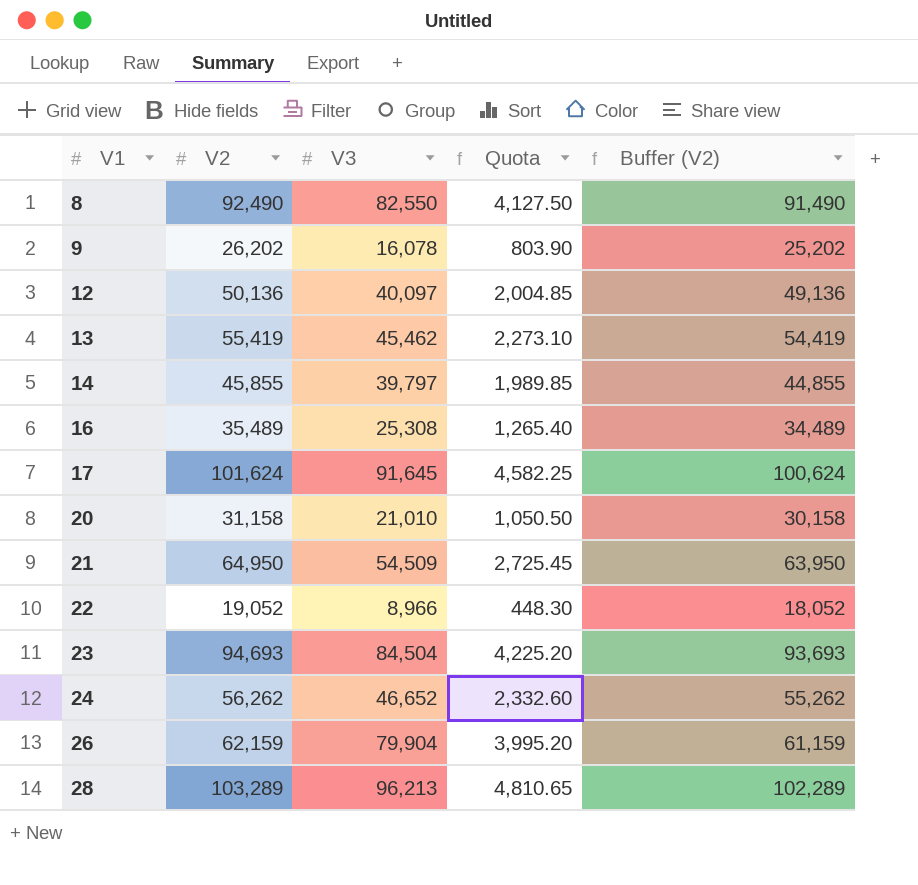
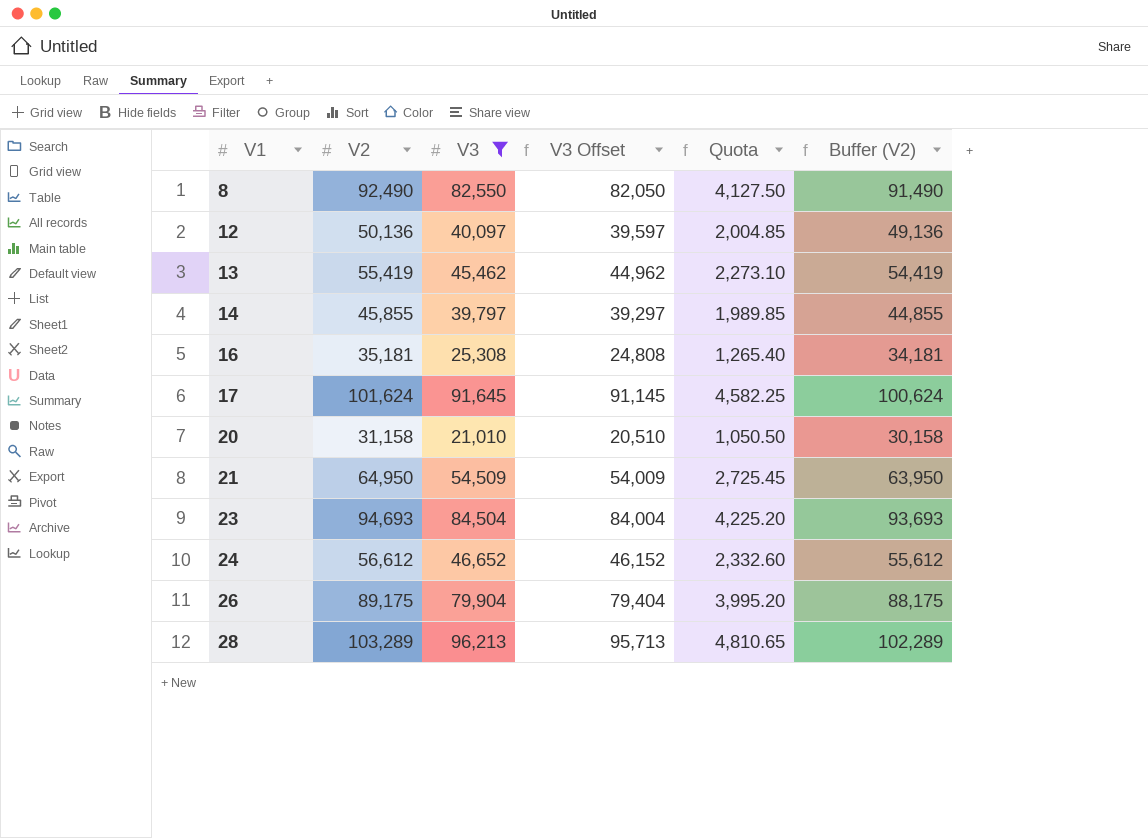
filter: none -> V3 >= 21,010
column V3 Offset | formula: none -> [V3] - 500
16 | V2: 35,489 -> 35,181
16 | Buffer (V2): 34,489 -> 34,181
24 | V2: 56,262 -> 56,612
24 | Buffer (V2): 55,262 -> 55,612
26 | V2: 62,159 -> 89,175
26 | Buffer (V2): 61,159 -> 88,175

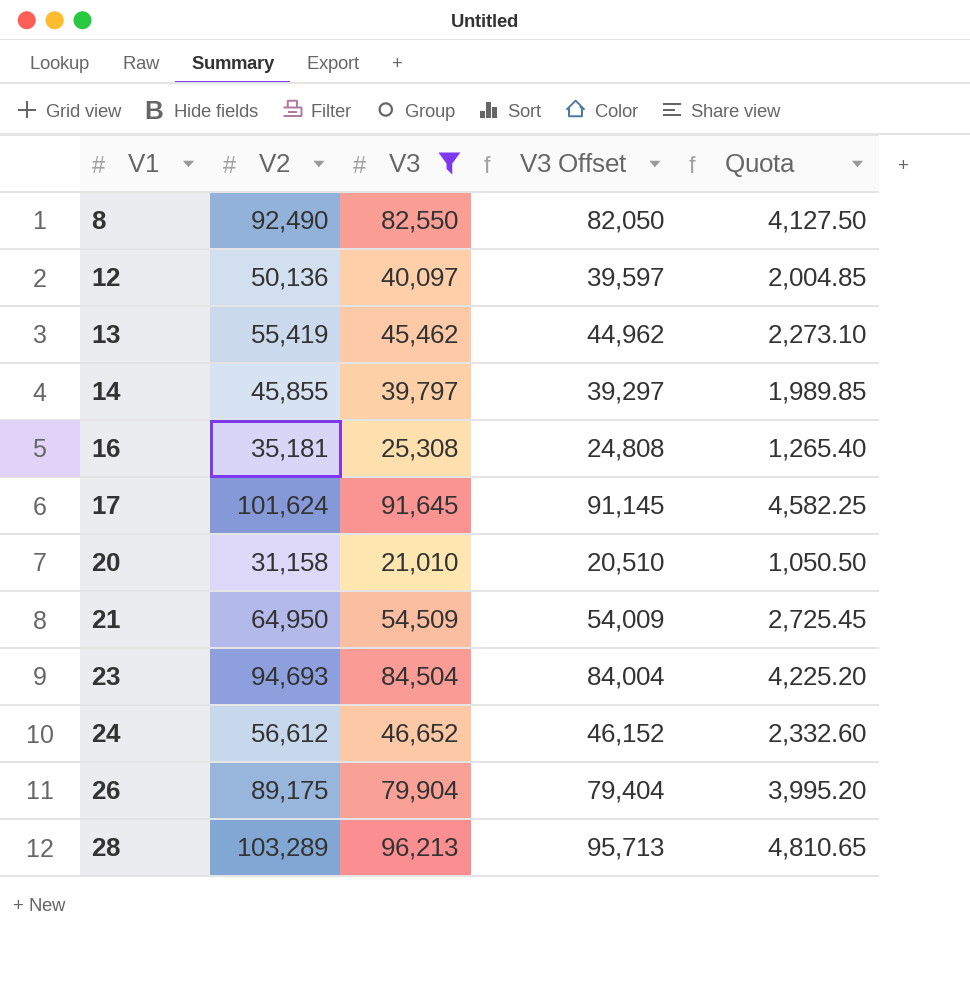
column Buffer (V2) | formula: [V2] - 1000 -> none

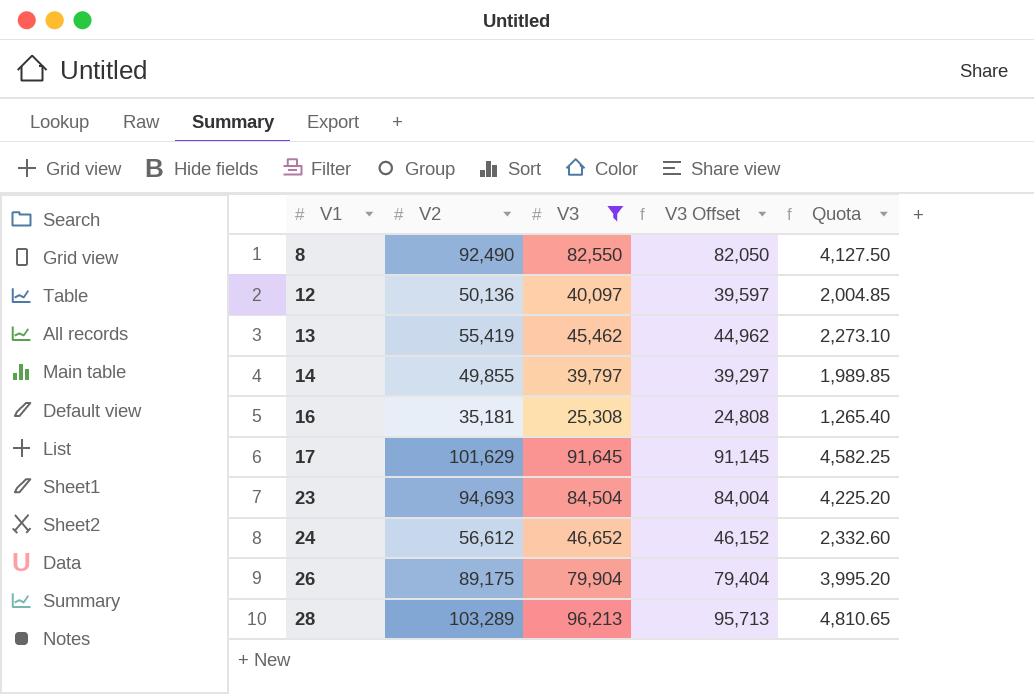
row 20: 31,158 | 21,010 | 20,510 | 1,050.50 -> none
row 21: 64,950 | 54,509 | 54,009 | 2,725.45 -> none
14 | V2: 45,855 -> 49,855
17 | V2: 101,624 -> 101,629

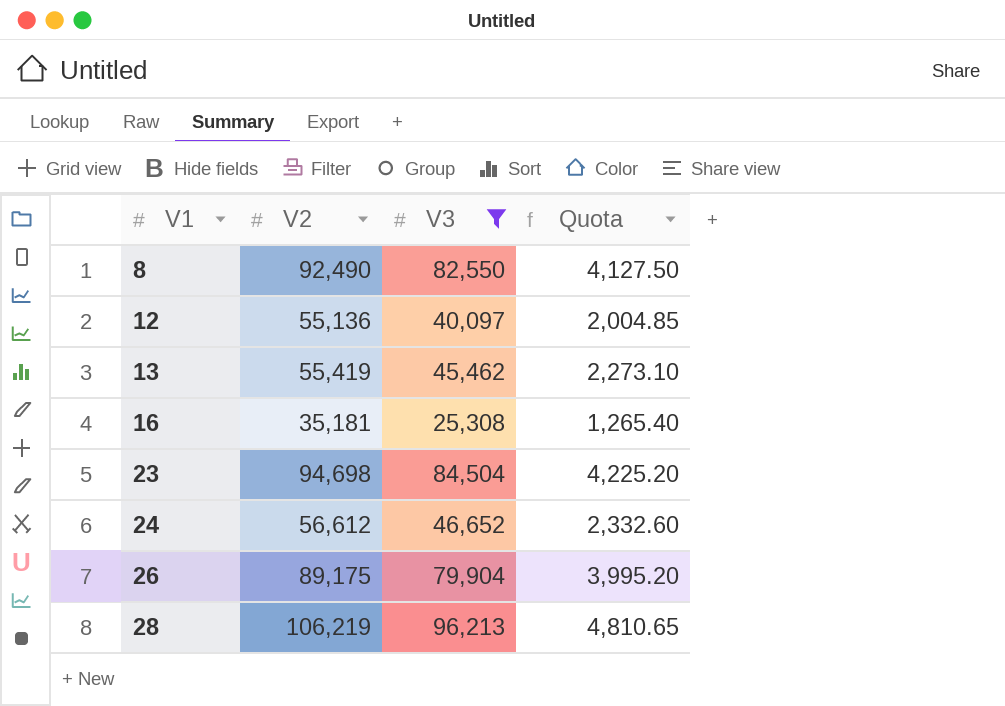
column V3 Offset | formula: [V3] - 500 -> none
row 14: 49,855 | 39,797 | 39,297 | 1,989.85 -> none
row 17: 101,629 | 91,645 | 91,145 | 4,582.25 -> none
12 | V2: 50,136 -> 55,136
23 | V2: 94,693 -> 94,698
28 | V2: 103,289 -> 106,219

